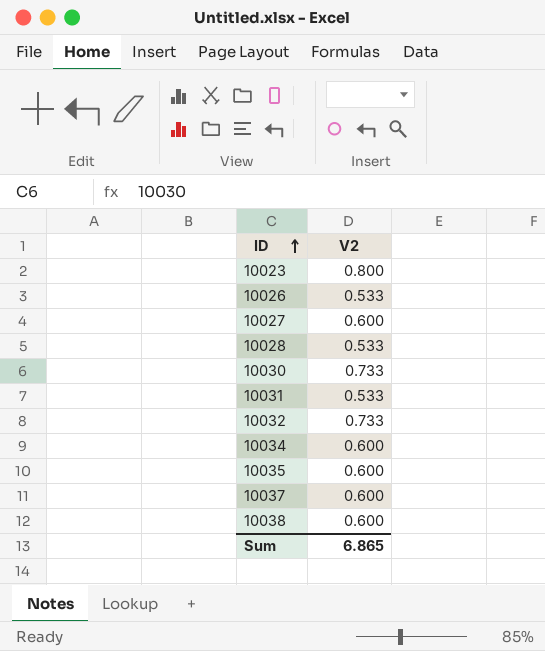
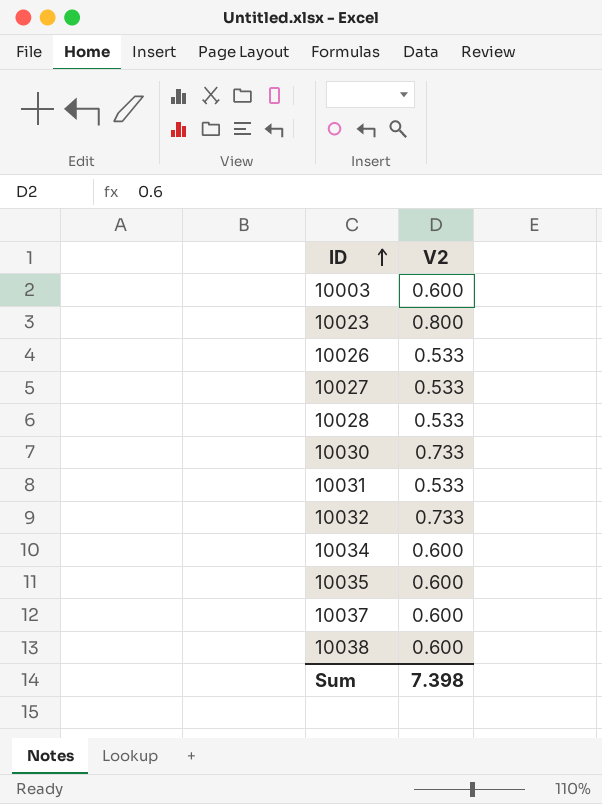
row 10003: none -> 0.600
10027 | V2: 0.600 -> 0.533
Sum | V2: 6.865 -> 7.398

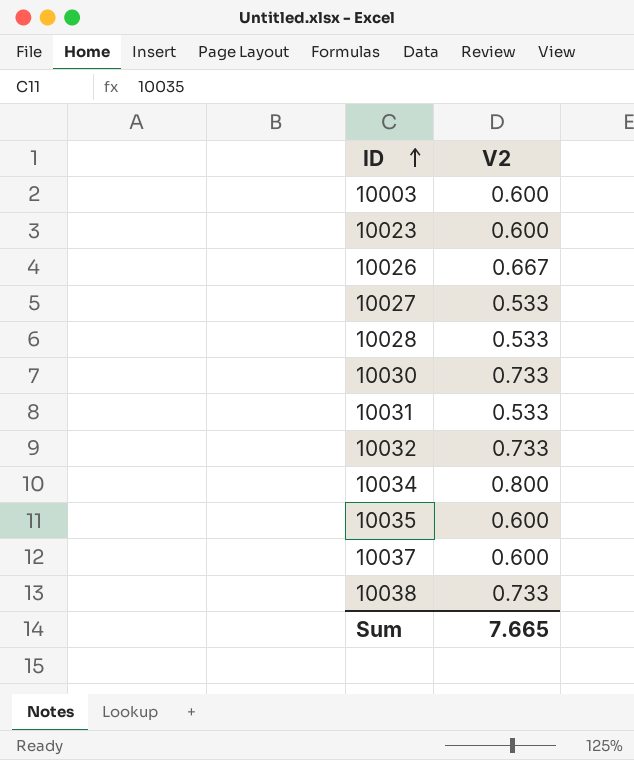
10023 | V2: 0.800 -> 0.600
10026 | V2: 0.533 -> 0.667
10034 | V2: 0.600 -> 0.800
10038 | V2: 0.600 -> 0.733
Sum | V2: 7.398 -> 7.665

